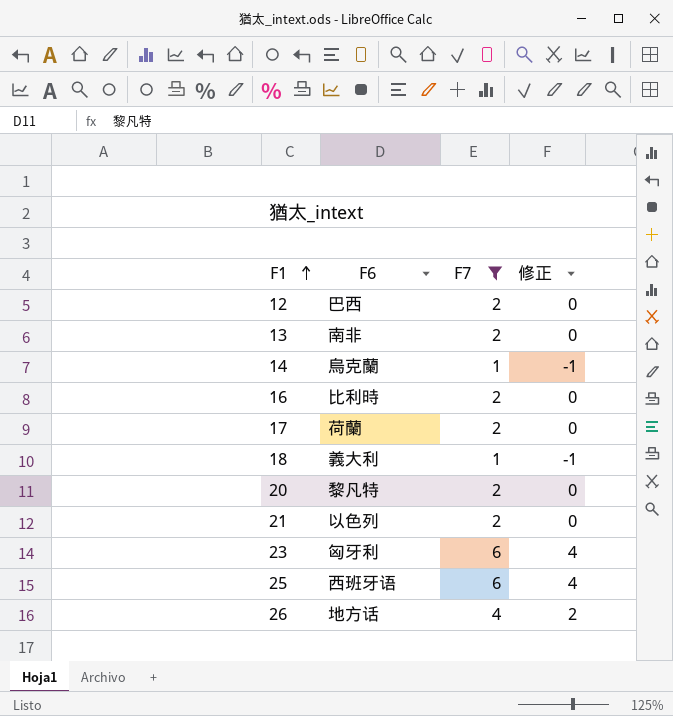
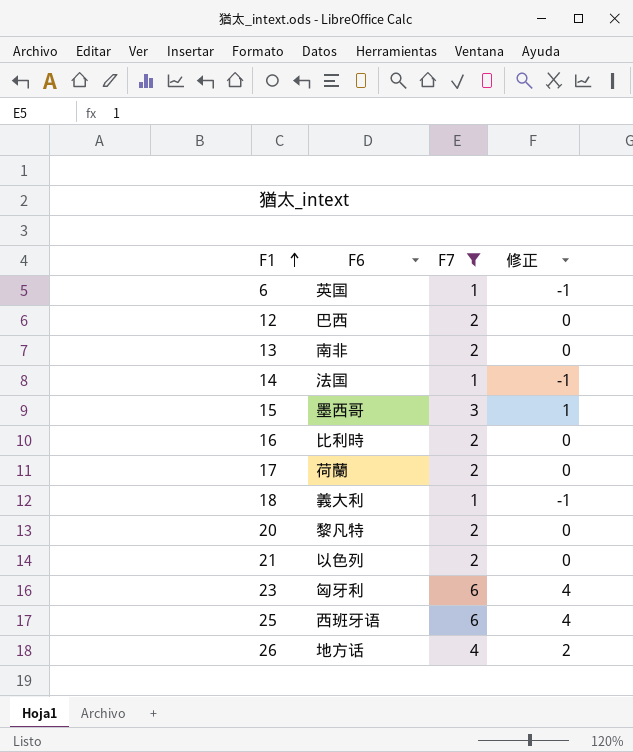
row 6: none -> 英国 | 1 | -1
14 | F6: 烏克蘭 -> 法国
row 15: none -> 墨西哥 | 3 | 1

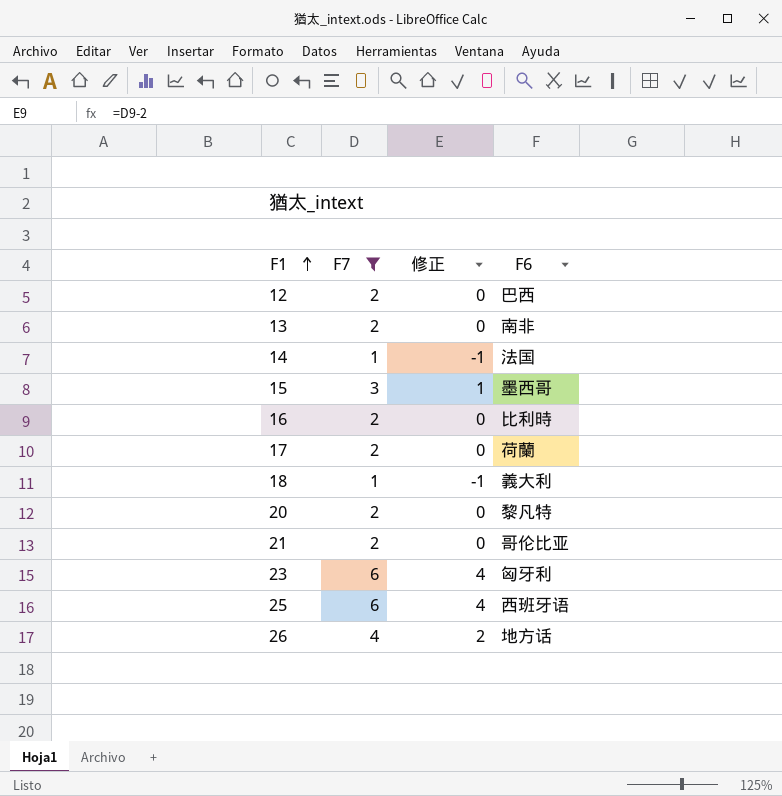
column F6 | position: 2 -> 4
row 6: 英国 | 1 | -1 -> none
21 | F6: 以色列 -> 哥伦比亚

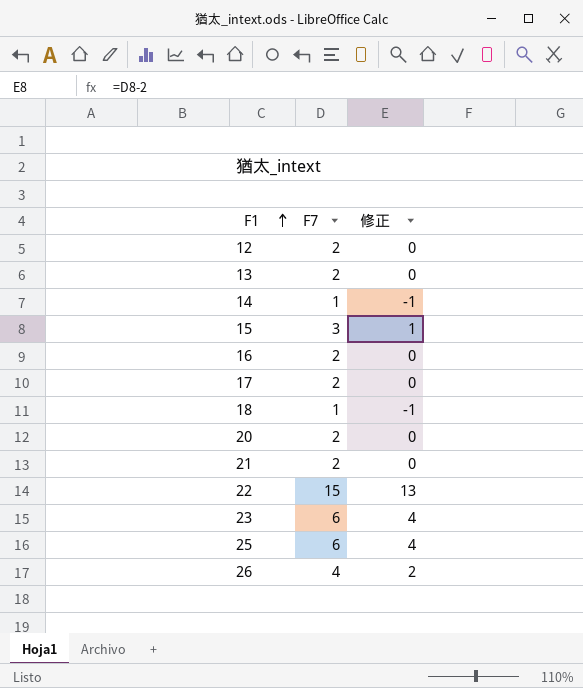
filter: F7 != 15 -> none
column F6 | position: 4 -> none

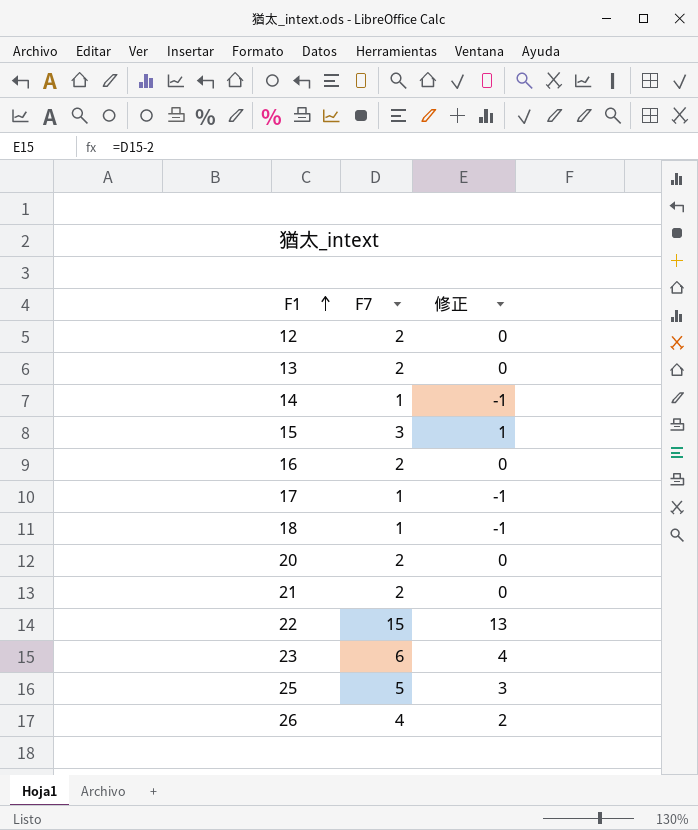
17 | F7: 2 -> 1
17 | 修正: 0 -> -1
25 | F7: 6 -> 5
25 | 修正: 4 -> 3

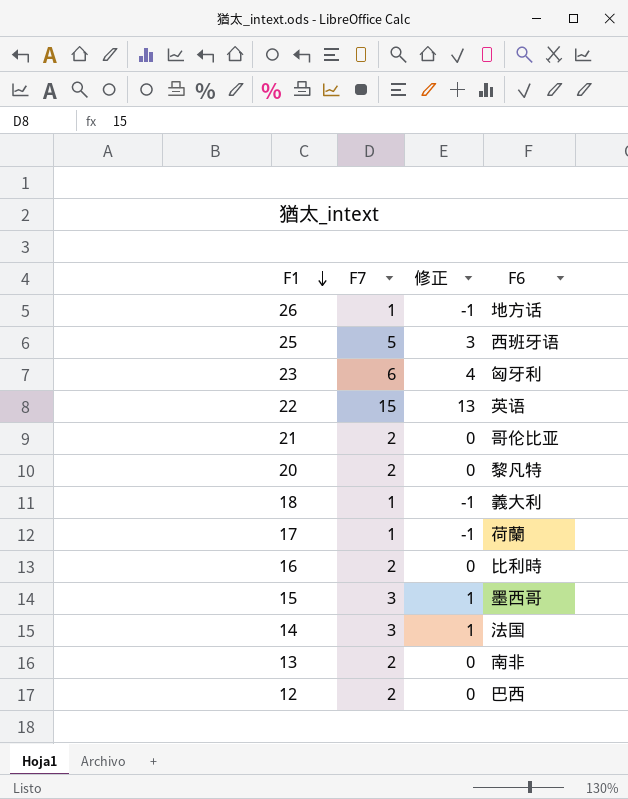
row order: F1 ascending -> F1 descending
column F6 | position: none -> 4
26 | F7: 4 -> 1
26 | 修正: 2 -> -1
14 | F7: 1 -> 3
14 | 修正: -1 -> 1

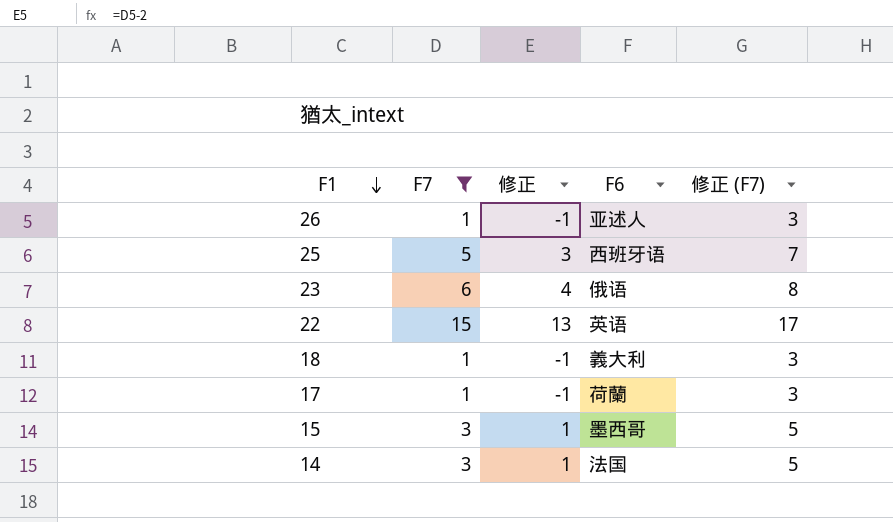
filter: none -> F7 != 2
column 修正 (F7) | formula: none -> [F7] + 2
26 | F6: 地方话 -> 亚述人
23 | F6: 匈牙利 -> 俄语

